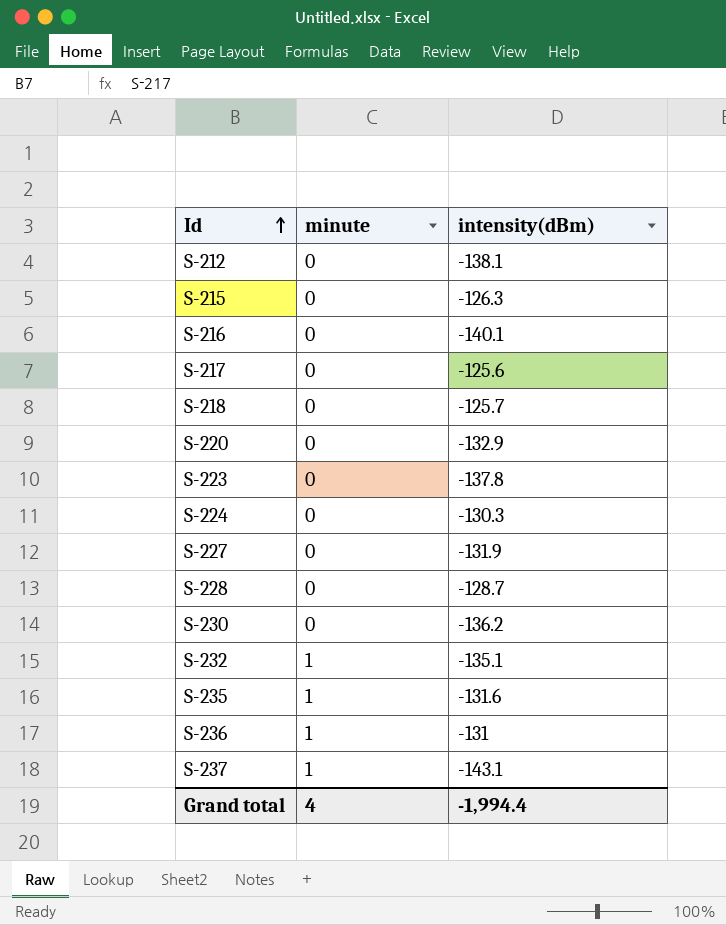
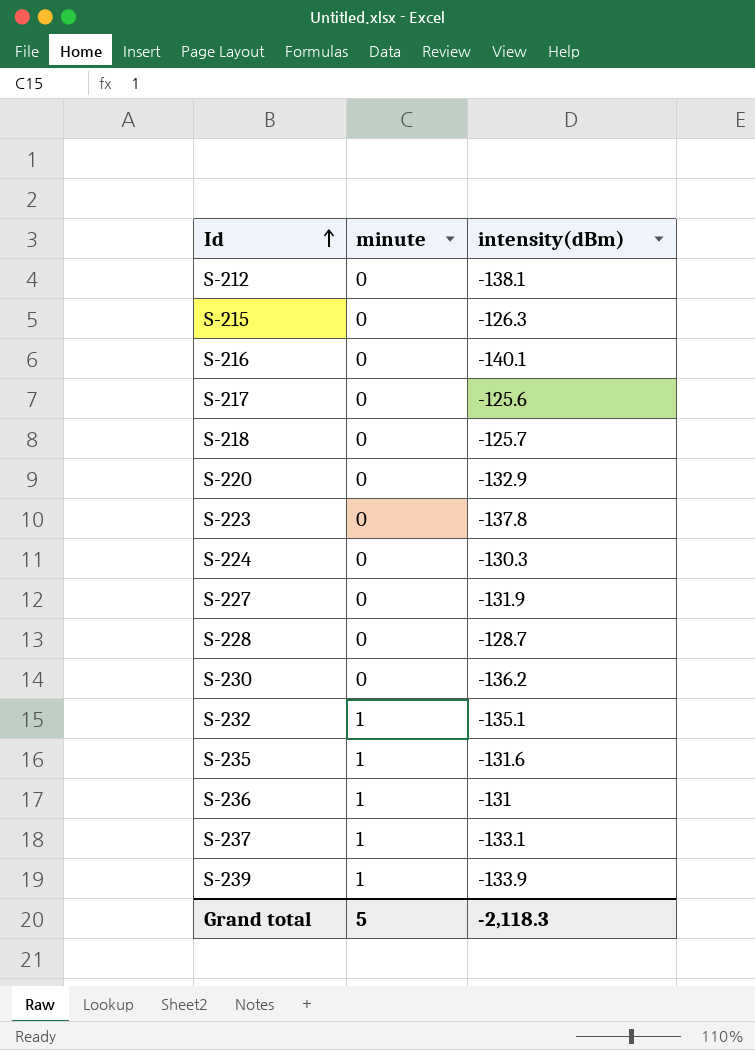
S-237 | intensity(dBm): -143.1 -> -133.1
row S-239: none -> 1 | -133.9
Grand total | minute: 4 -> 5
Grand total | intensity(dBm): -1,994.4 -> -2,118.3

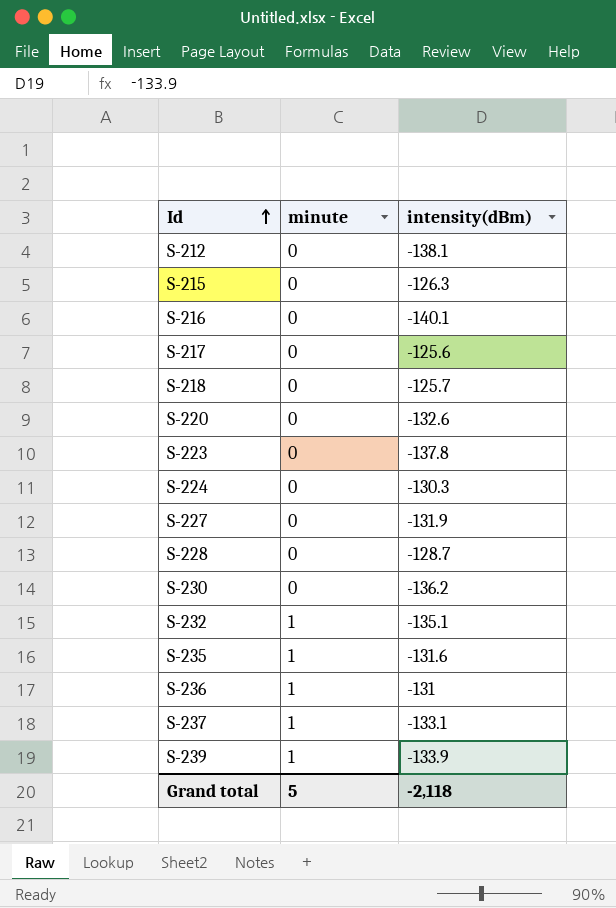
S-220 | intensity(dBm): -132.9 -> -132.6
Grand total | intensity(dBm): -2,118.3 -> -2,118

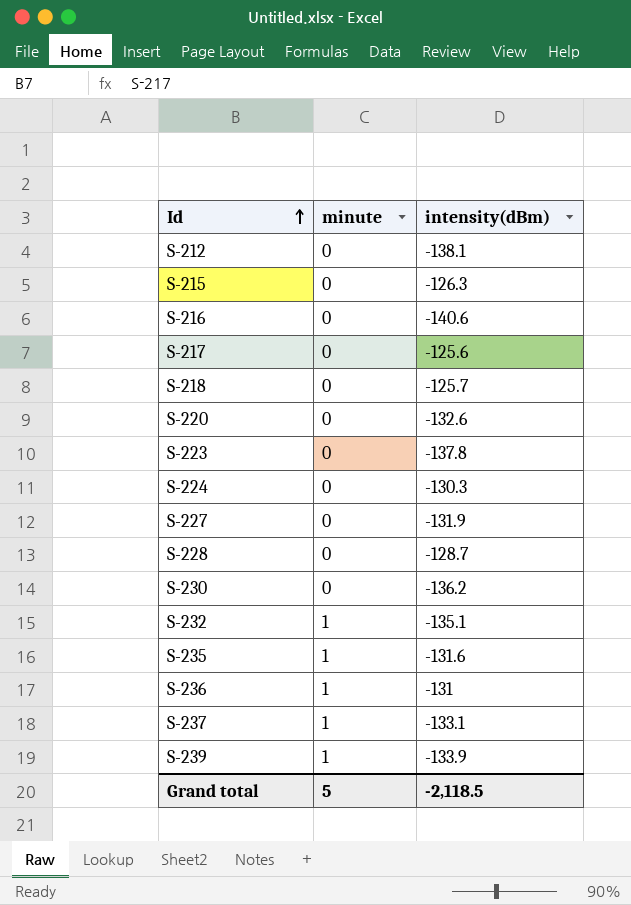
S-216 | intensity(dBm): -140.1 -> -140.6
Grand total | intensity(dBm): -2,118 -> -2,118.5

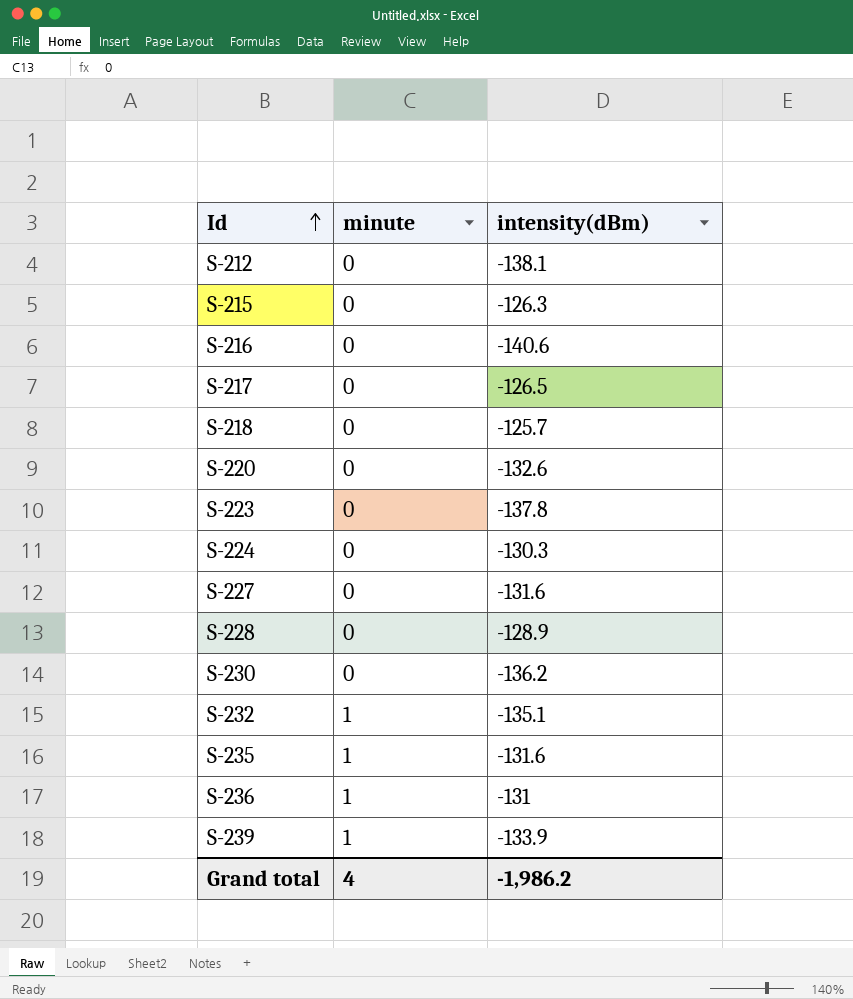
row S-237: 1 | -133.1 -> none
S-217 | intensity(dBm): -125.6 -> -126.5
S-227 | intensity(dBm): -131.9 -> -131.6
S-228 | intensity(dBm): -128.7 -> -128.9
Grand total | minute: 5 -> 4
Grand total | intensity(dBm): -2,118.5 -> -1,986.2

